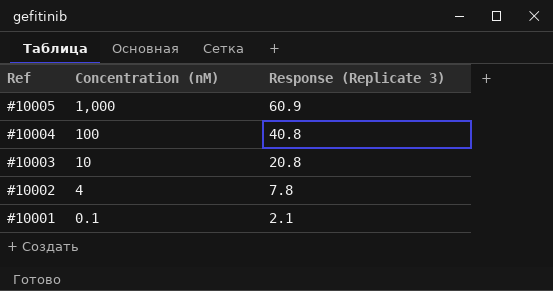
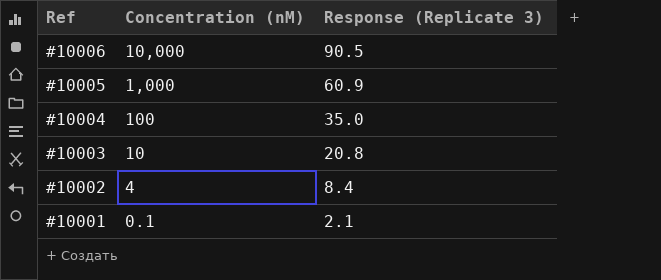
row #10006: none -> 10,000 | 90.5
#10004 | Response (Replicate 3): 40.8 -> 35.0
#10002 | Response (Replicate 3): 7.8 -> 8.4

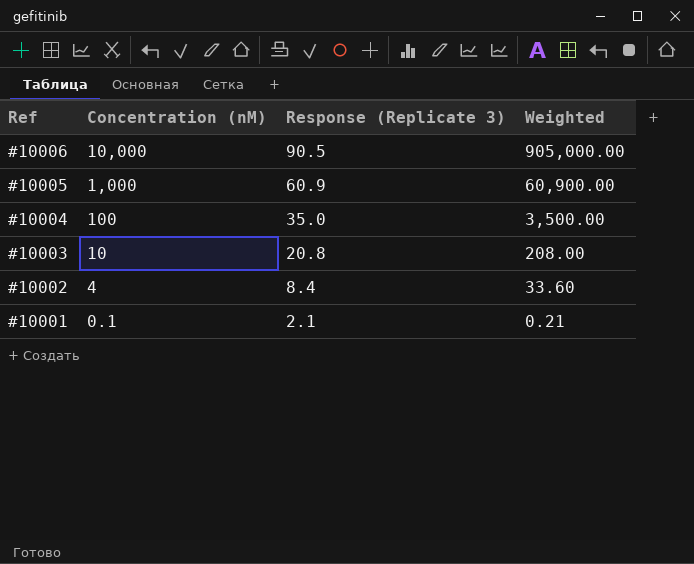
column Weighted | formula: none -> [Concentration (nM)] * [Response (Replicate 3)]

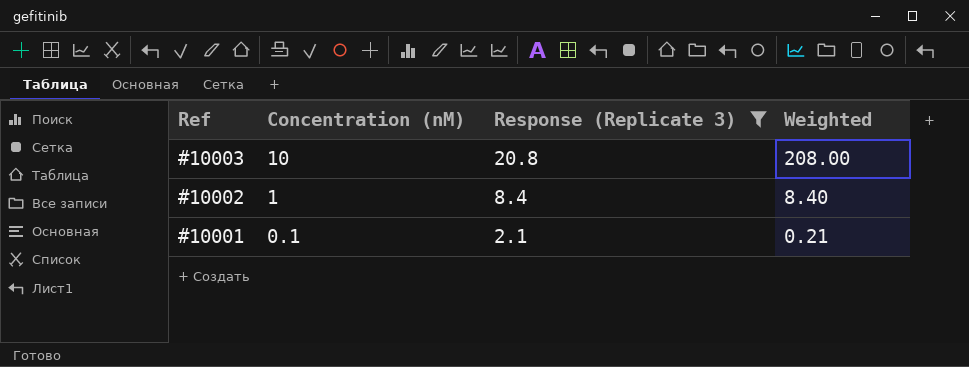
filter: none -> Response (Replicate 3) <= 20.8
#10002 | Concentration (nM): 4 -> 1
#10002 | Weighted: 33.60 -> 8.40

